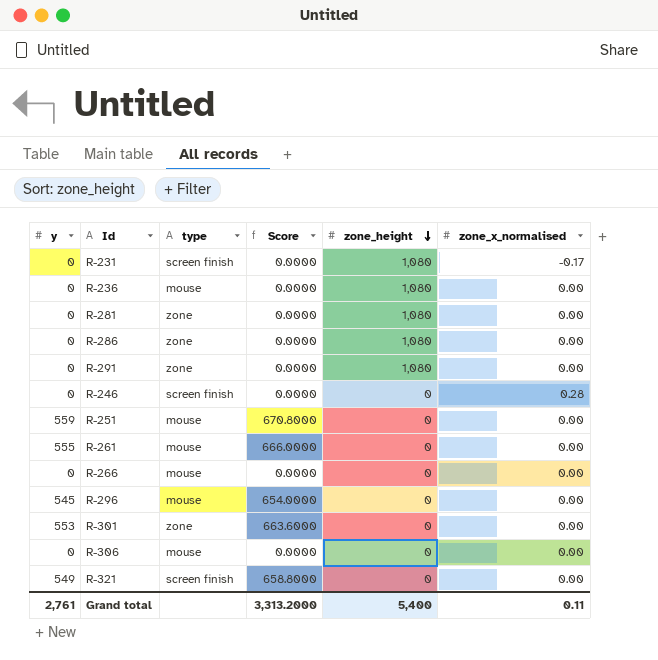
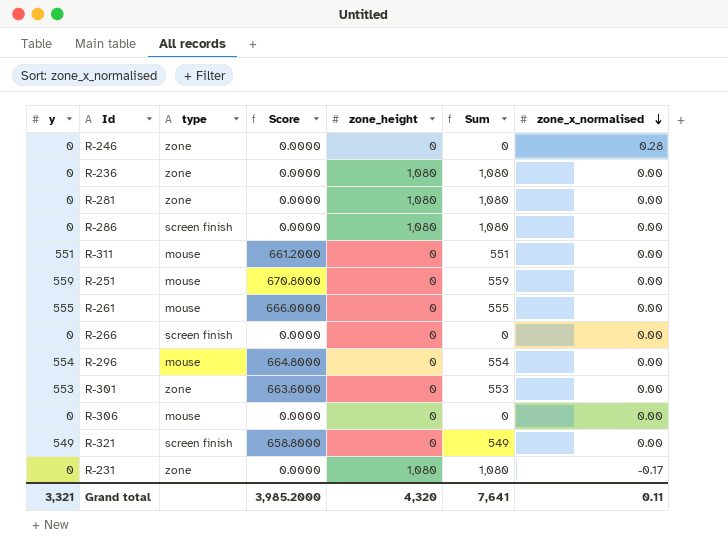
row order: zone_height descending -> zone_x_normalised descending
column Sum | formula: none -> [y] + [zone_height]
row R-291: 0 | zone | 0.0000 | 1,080 | 0.00 -> none
R-246 | type: screen finish -> zone
R-236 | type: mouse -> zone
R-286 | type: zone -> screen finish
row R-311: none -> 551 | mouse | 661.2000 | 0 | 551 | 0.00
R-266 | type: mouse -> screen finish
R-296 | y: 545 -> 554
R-296 | Score: 654.0000 -> 664.8000
R-231 | type: screen finish -> zone
Grand total | y: 2,761 -> 3,321
Grand total | Score: 3,313.2000 -> 3,985.2000
Grand total | zone_height: 5,400 -> 4,320

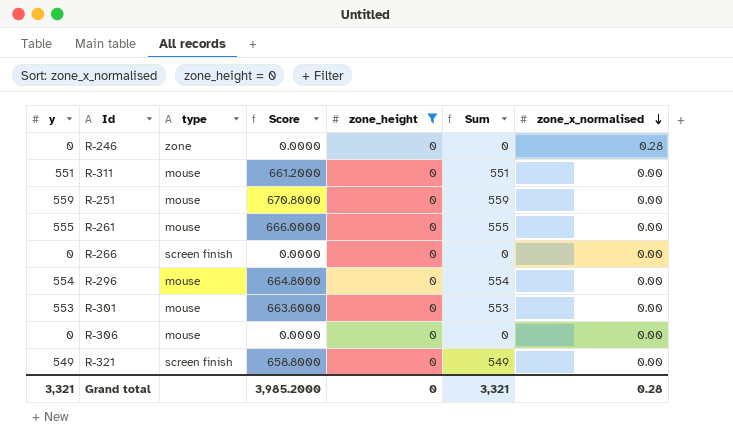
filter: none -> zone_height = 0
R-301 | type: zone -> mouse
Grand total | zone_height: 4,320 -> 0
Grand total | Sum: 7,641 -> 3,321
Grand total | zone_x_normalised: 0.11 -> 0.28

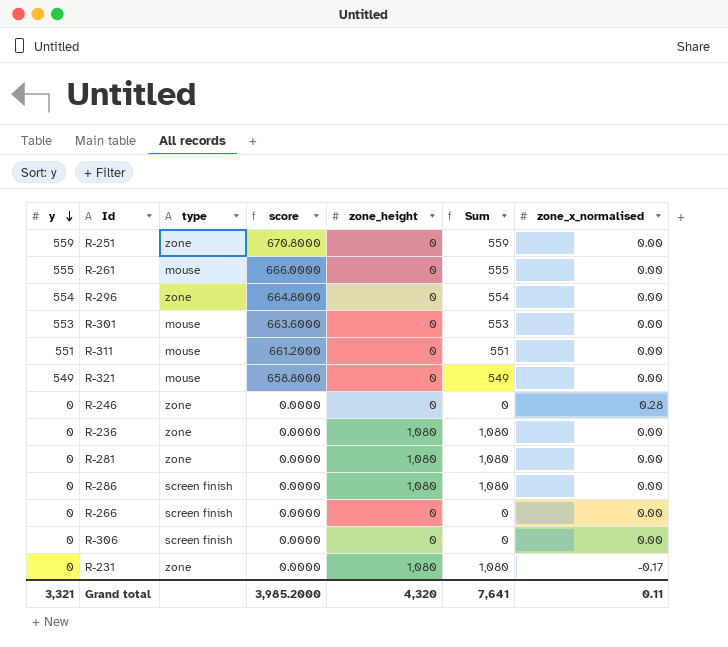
filter: zone_height = 0 -> none
row order: zone_x_normalised descending -> y descending
column name: Score -> score
R-251 | type: mouse -> zone
R-296 | type: mouse -> zone
R-321 | type: screen finish -> mouse
R-306 | type: mouse -> screen finish
Grand total | zone_height: 0 -> 4,320
Grand total | Sum: 3,321 -> 7,641
Grand total | zone_x_normalised: 0.28 -> 0.11

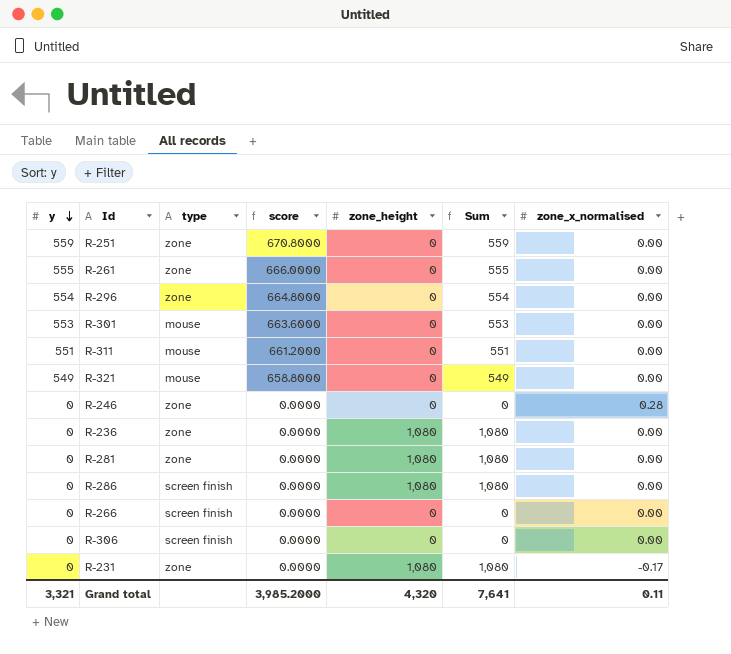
R-261 | type: mouse -> zone

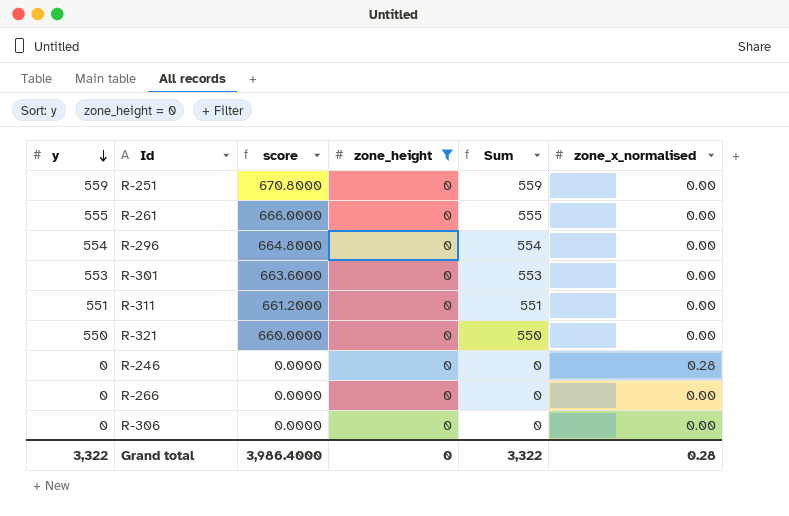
filter: none -> zone_height = 0
column type | position: 3 -> none
R-321 | y: 549 -> 550
R-321 | score: 658.8000 -> 660.0000
R-321 | Sum: 549 -> 550
Grand total | y: 3,321 -> 3,322
Grand total | score: 3,985.2000 -> 3,986.4000
Grand total | zone_height: 4,320 -> 0
Grand total | Sum: 7,641 -> 3,322
Grand total | zone_x_normalised: 0.11 -> 0.28

